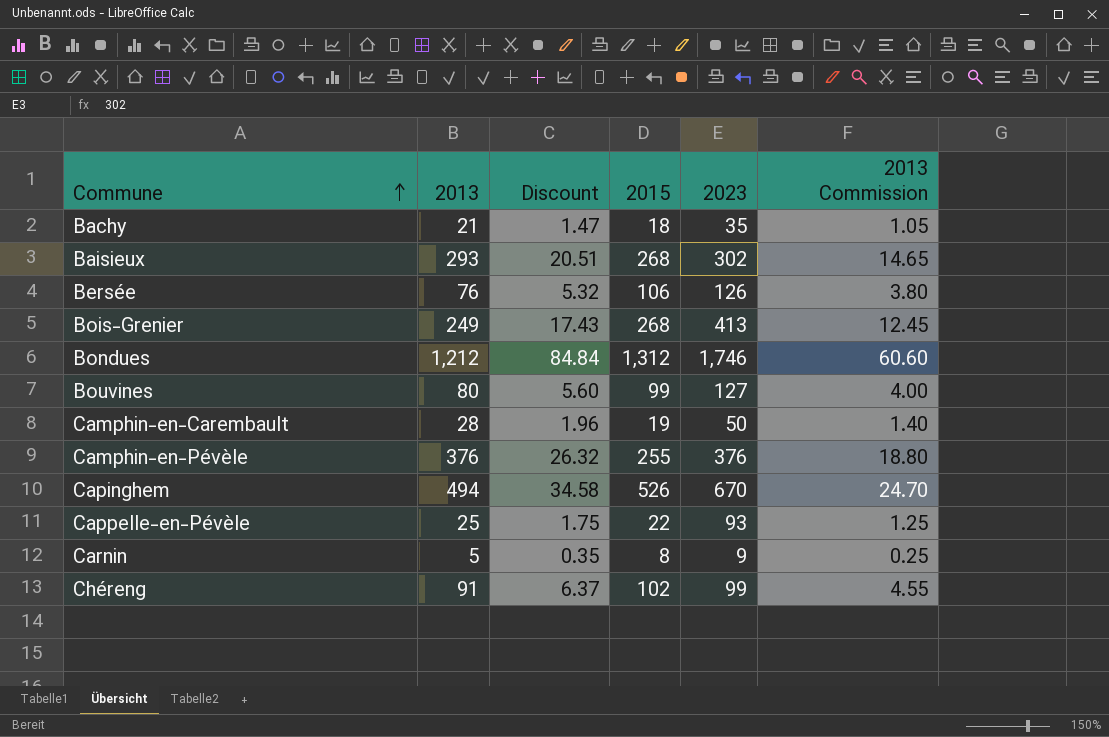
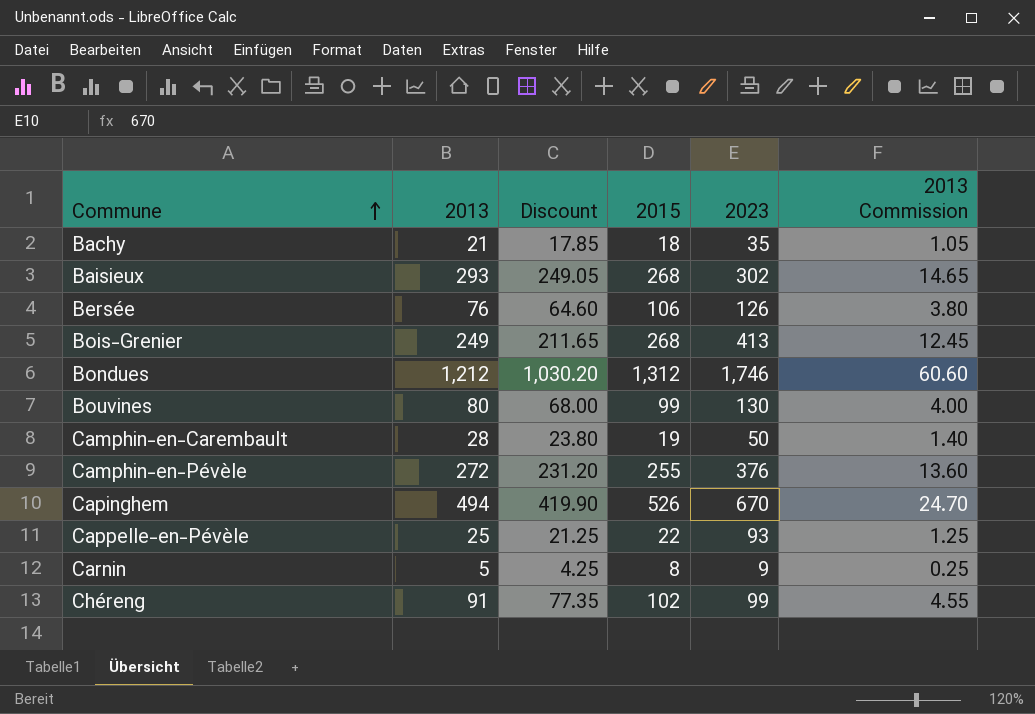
column Discount | formula: [2013] * 0.07 -> [2013] * 0.85
Bouvines | 2023: 127 -> 130
Camphin-en-Pévèle | 2013: 376 -> 272
Camphin-en-Pévèle | 2013 Commission: 18.80 -> 13.60

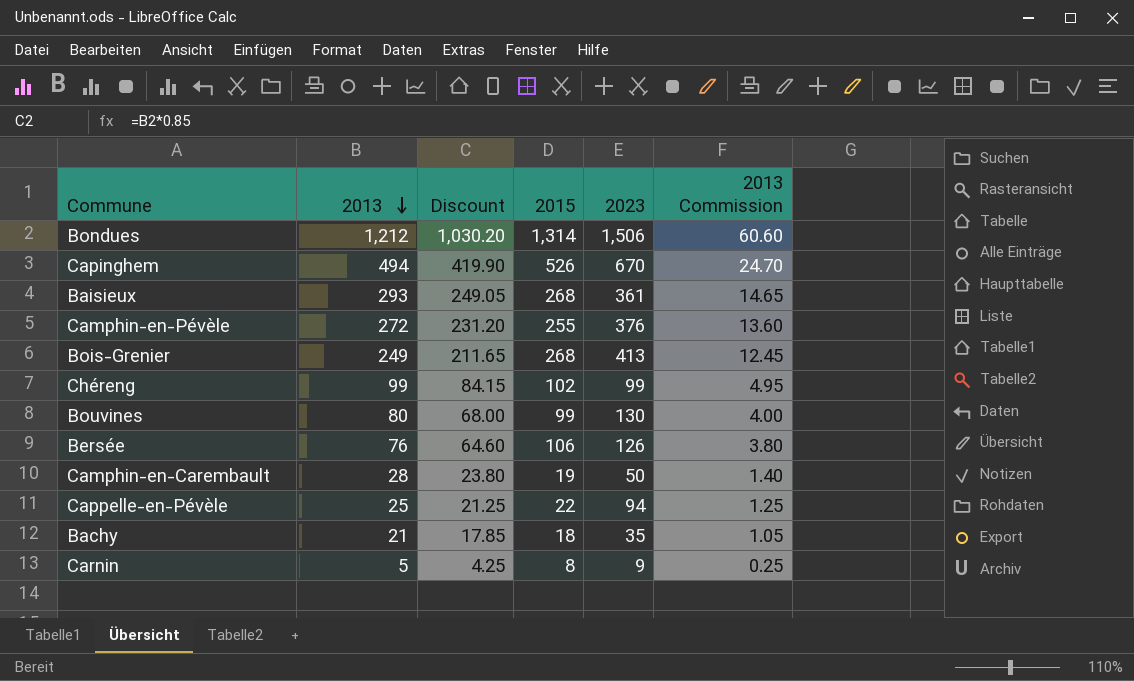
row order: Commune ascending -> 2013 descending
Bondues | 2015: 1,312 -> 1,314
Bondues | 2023: 1,746 -> 1,506
Baisieux | 2023: 302 -> 361
Chéreng | 2013: 91 -> 99
Chéreng | Discount: 77.35 -> 84.15
Chéreng | 2013 Commission: 4.55 -> 4.95
Cappelle-en-Pévèle | 2023: 93 -> 94

